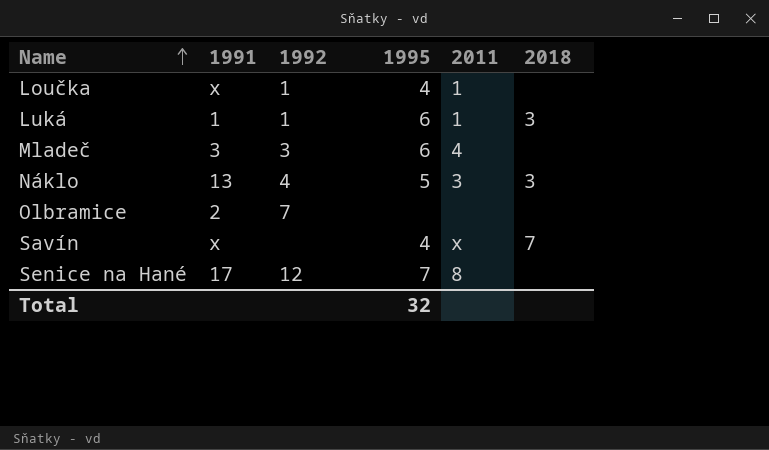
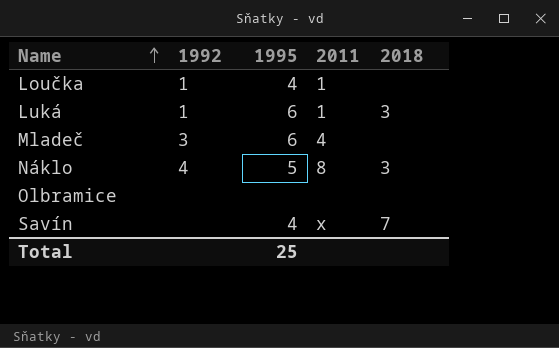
column 1991 | position: 2 -> none
row Senice na Hané: 17 | 12 | 7 | 8 | none -> none
Náklo | 2011: 3 -> 8
Olbramice | 1992: 7 -> none
Total | 1995: 32 -> 25

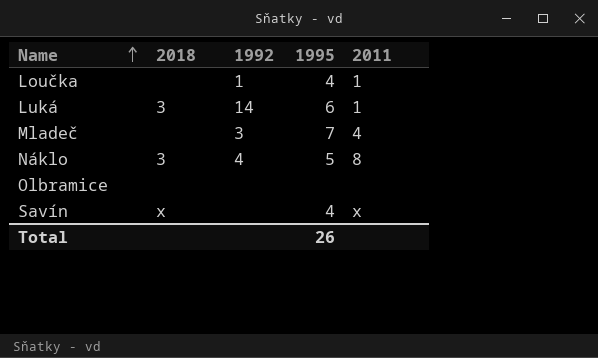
column 2018 | position: 5 -> 2
Luká | 1992: 1 -> 14
Mladeč | 1995: 6 -> 7
Savín | 2018: 7 -> x
Total | 1995: 25 -> 26

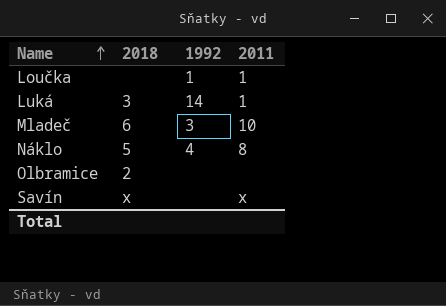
column 1995 | position: 4 -> none
Mladeč | 2018: none -> 6
Mladeč | 2011: 4 -> 10
Náklo | 2018: 3 -> 5
Olbramice | 2018: none -> 2

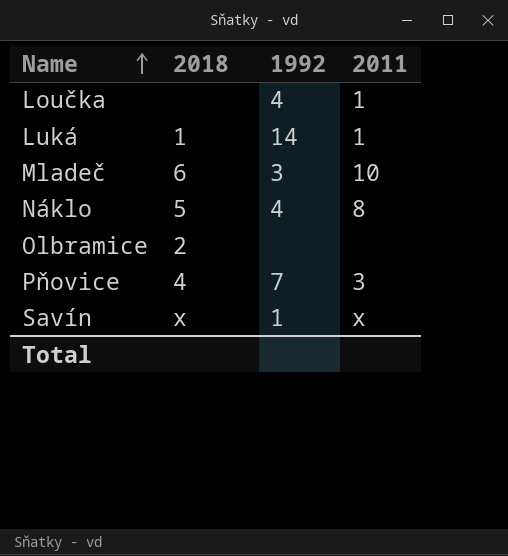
Loučka | 1992: 1 -> 4
Luká | 2018: 3 -> 1
row Pňovice: none -> 4 | 7 | 3
Savín | 1992: none -> 1

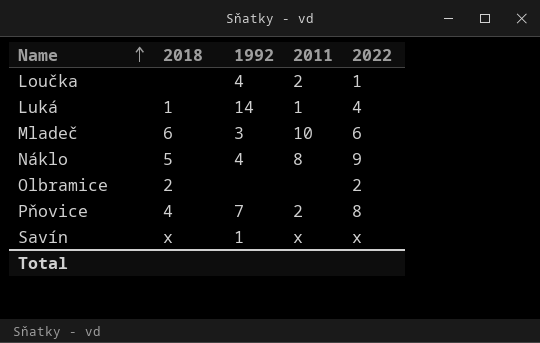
column 2022 | position: none -> 5
Loučka | 2011: 1 -> 2
Pňovice | 2011: 3 -> 2

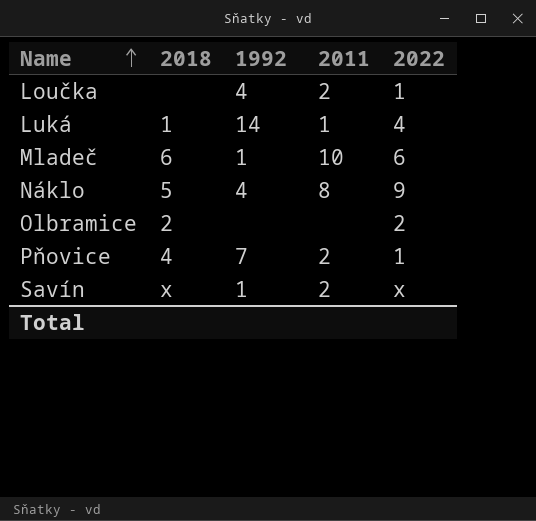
Mladeč | 1992: 3 -> 1
Pňovice | 2022: 8 -> 1
Savín | 2011: x -> 2

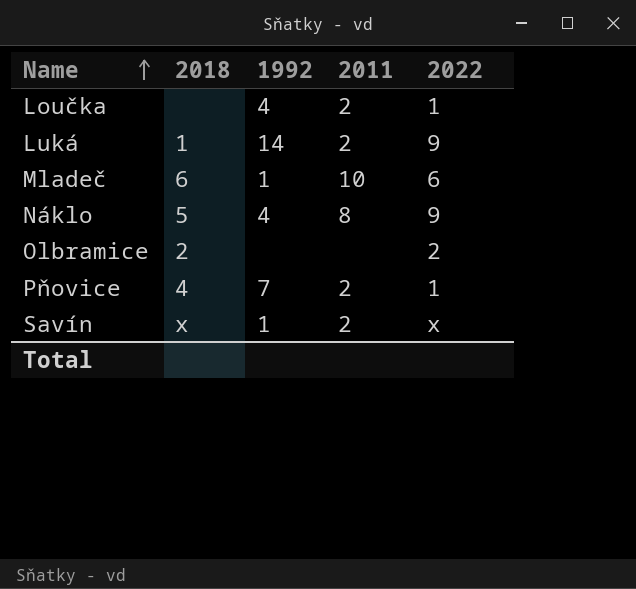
Luká | 2011: 1 -> 2
Luká | 2022: 4 -> 9

